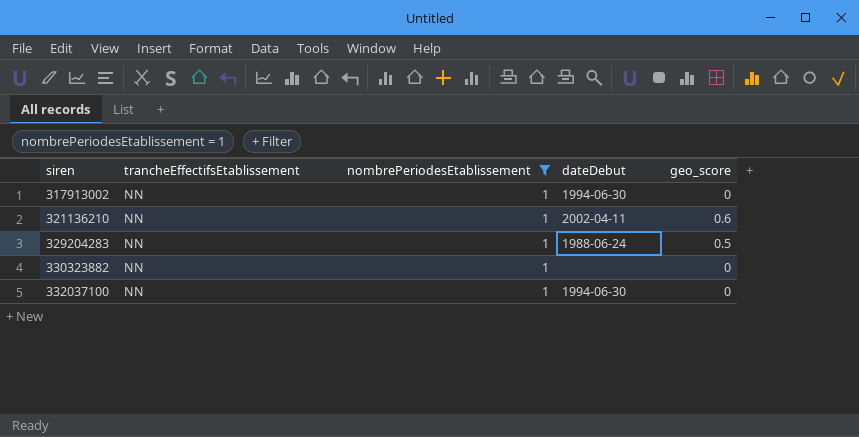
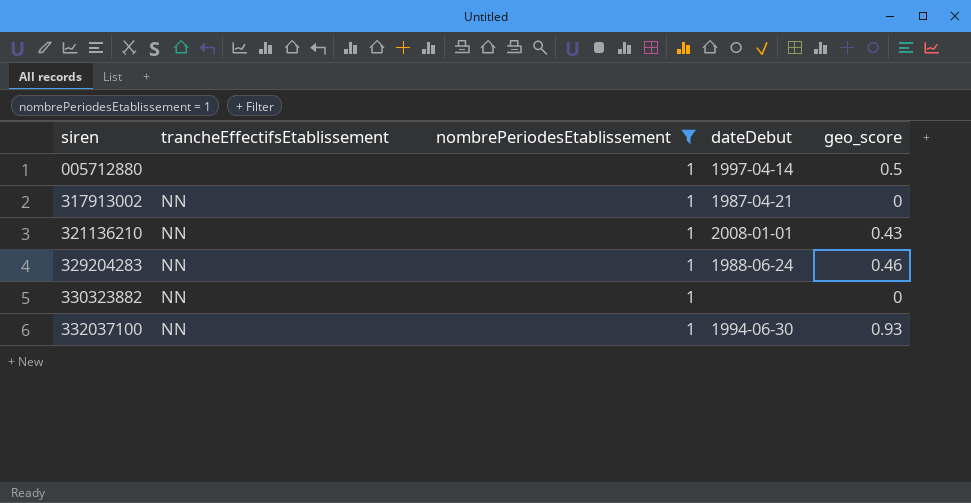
row 005712880: none -> none | 1 | 1997-04-14 | 0.5
317913002 | dateDebut: 1994-06-30 -> 1987-04-21
321136210 | dateDebut: 2002-04-11 -> 2008-01-01
321136210 | geo_score: 0.6 -> 0.43
329204283 | geo_score: 0.5 -> 0.46
332037100 | geo_score: 0 -> 0.93

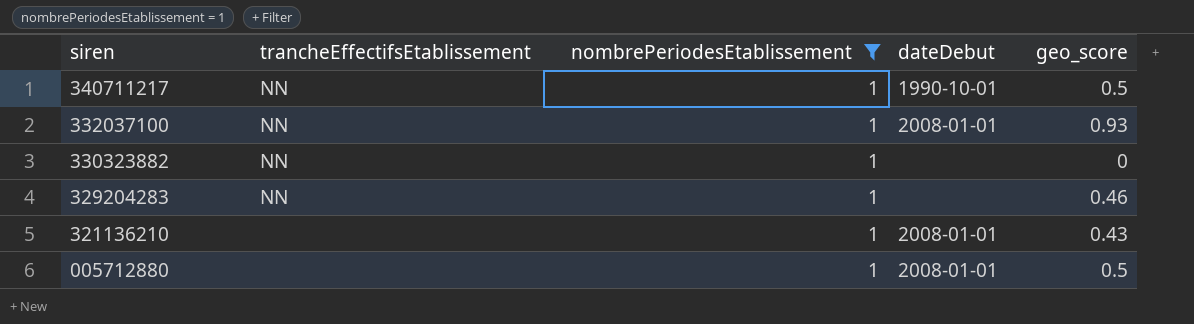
row order: siren ascending -> siren descending
row 317913002: NN | 1 | 1987-04-21 | 0 -> none
row 340711217: none -> NN | 1 | 1990-10-01 | 0.5
332037100 | dateDebut: 1994-06-30 -> 2008-01-01
329204283 | dateDebut: 1988-06-24 -> none
321136210 | trancheEffectifsEtablissement: NN -> none
005712880 | dateDebut: 1997-04-14 -> 2008-01-01

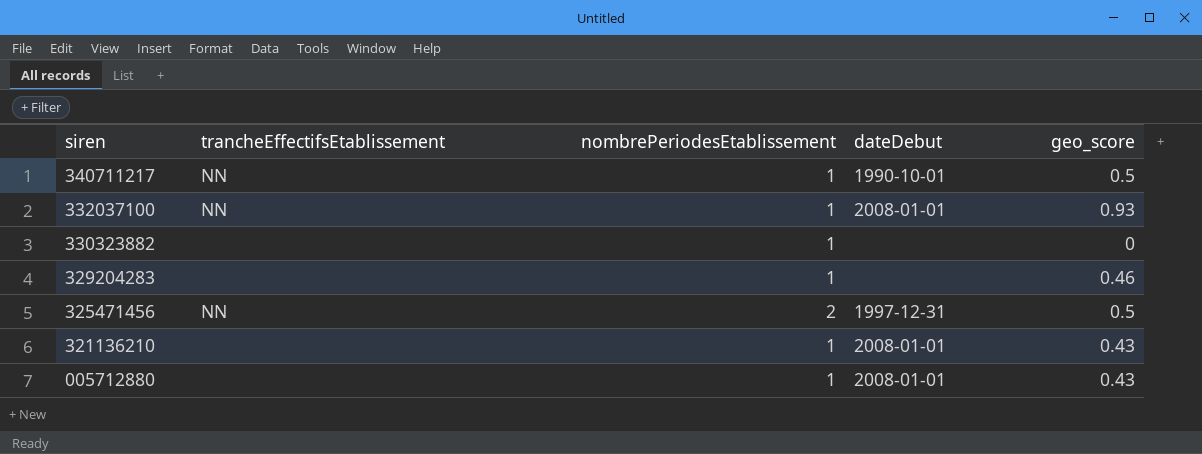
filter: nombrePeriodesEtablissement = 1 -> none
330323882 | trancheEffectifsEtablissement: NN -> none
329204283 | trancheEffectifsEtablissement: NN -> none
005712880 | geo_score: 0.5 -> 0.43

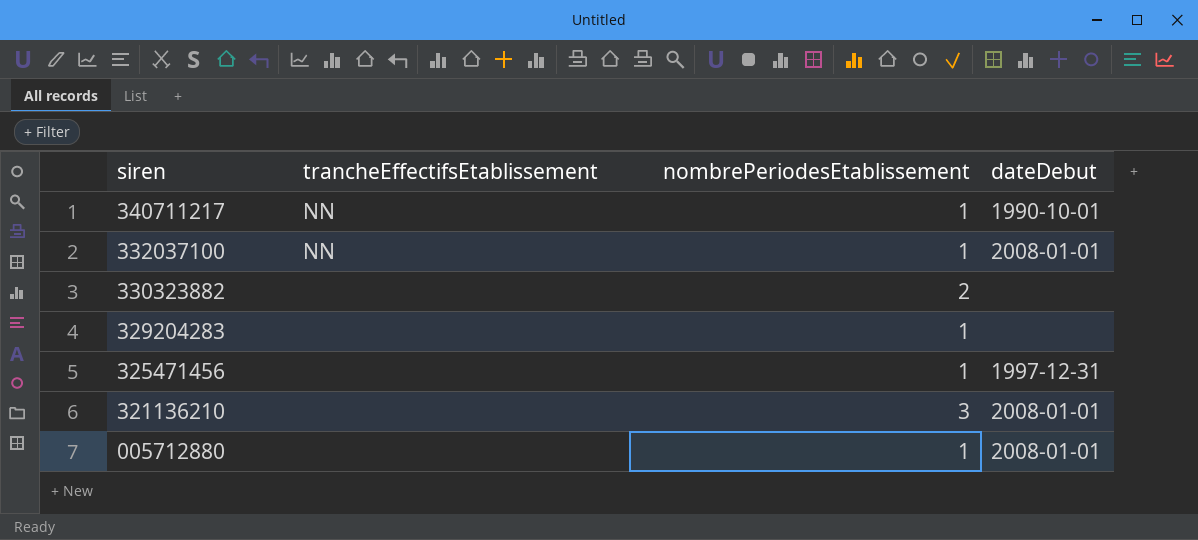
column geo_score | position: 5 -> none
330323882 | nombrePeriodesEtablissement: 1 -> 2
325471456 | trancheEffectifsEtablissement: NN -> none
325471456 | nombrePeriodesEtablissement: 2 -> 1
321136210 | nombrePeriodesEtablissement: 1 -> 3

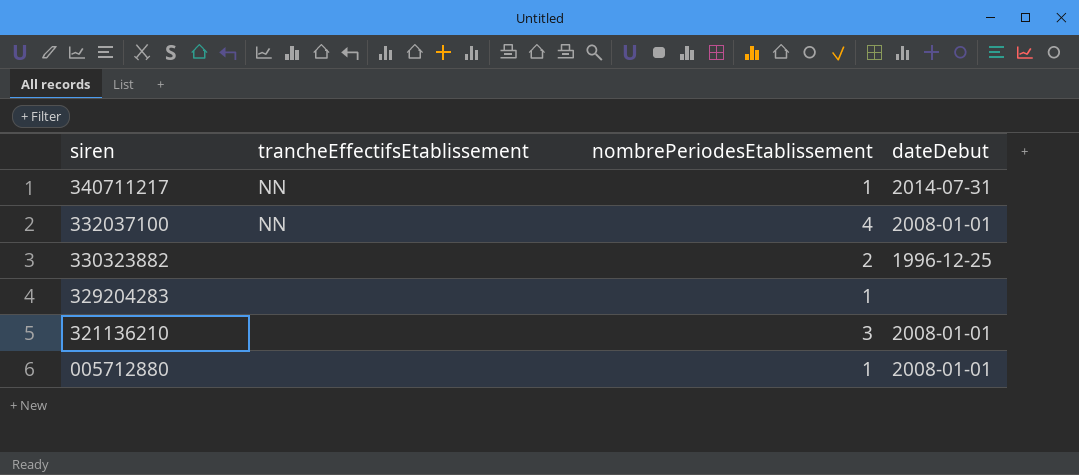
row 325471456: none | 1 | 1997-12-31 -> none
340711217 | dateDebut: 1990-10-01 -> 2014-07-31
332037100 | nombrePeriodesEtablissement: 1 -> 4
330323882 | dateDebut: none -> 1996-12-25

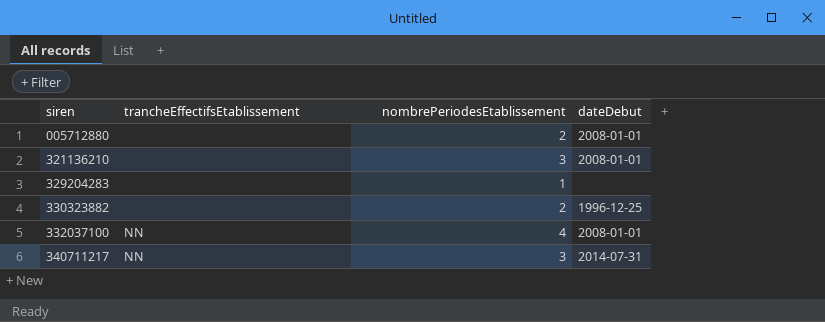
row order: siren descending -> siren ascending
005712880 | nombrePeriodesEtablissement: 1 -> 2
340711217 | nombrePeriodesEtablissement: 1 -> 3

